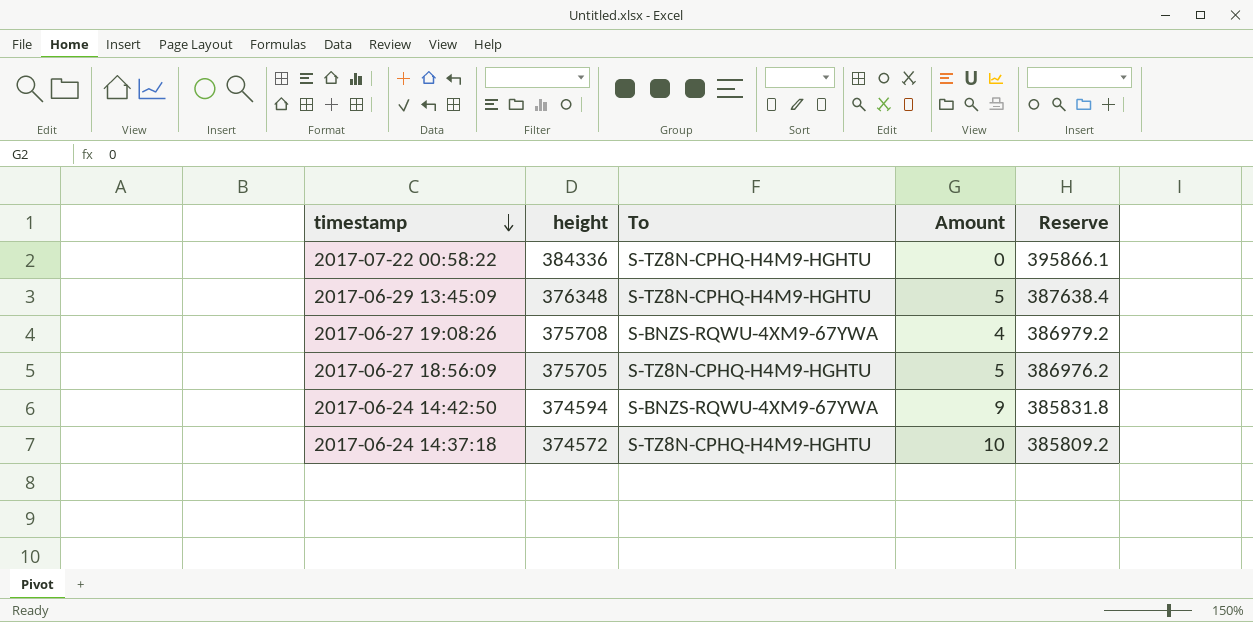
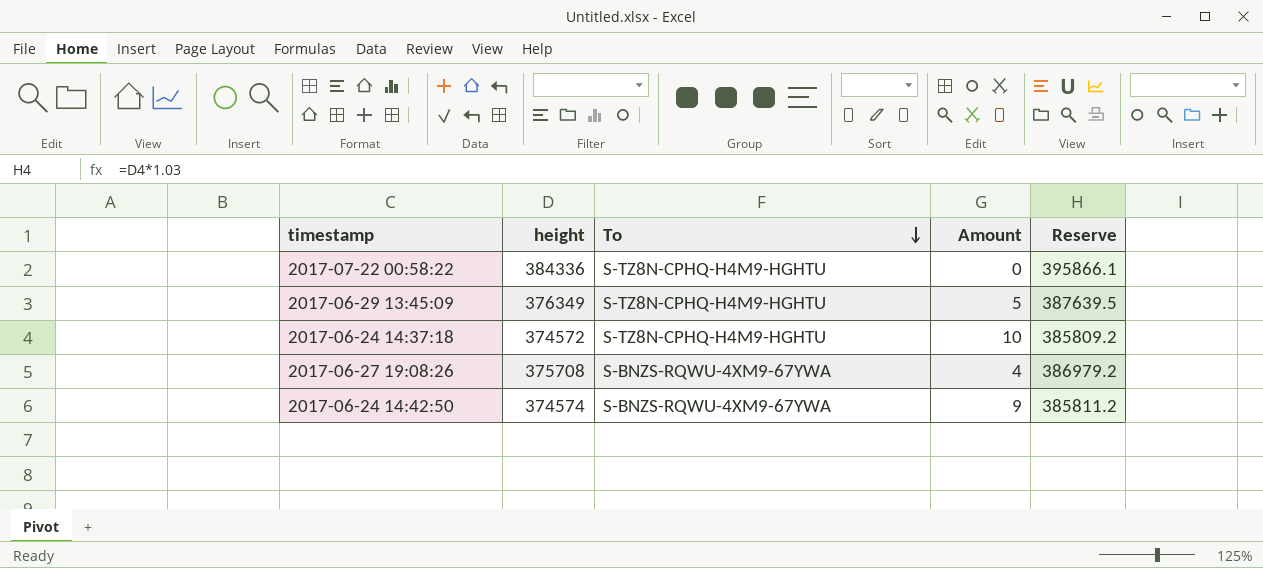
row order: timestamp descending -> To descending
row 2017-06-27 18:56:09: 375705 | S-TZ8N-CPHQ-H4M9-HGHTU | 5 | 386976.2 -> none
2017-06-29 13:45:09 | height: 376348 -> 376349
2017-06-29 13:45:09 | Reserve: 387638.4 -> 387639.5
2017-06-24 14:42:50 | height: 374594 -> 374574
2017-06-24 14:42:50 | Reserve: 385831.8 -> 385811.2

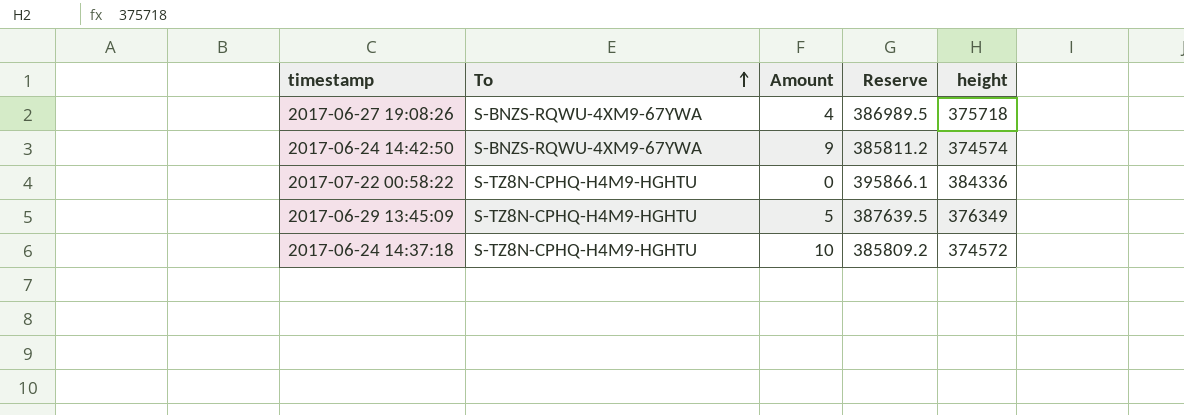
row order: To descending -> To ascending
column height | position: 2 -> 5
2017-06-27 19:08:26 | Reserve: 386979.2 -> 386989.5
2017-06-27 19:08:26 | height: 375708 -> 375718

